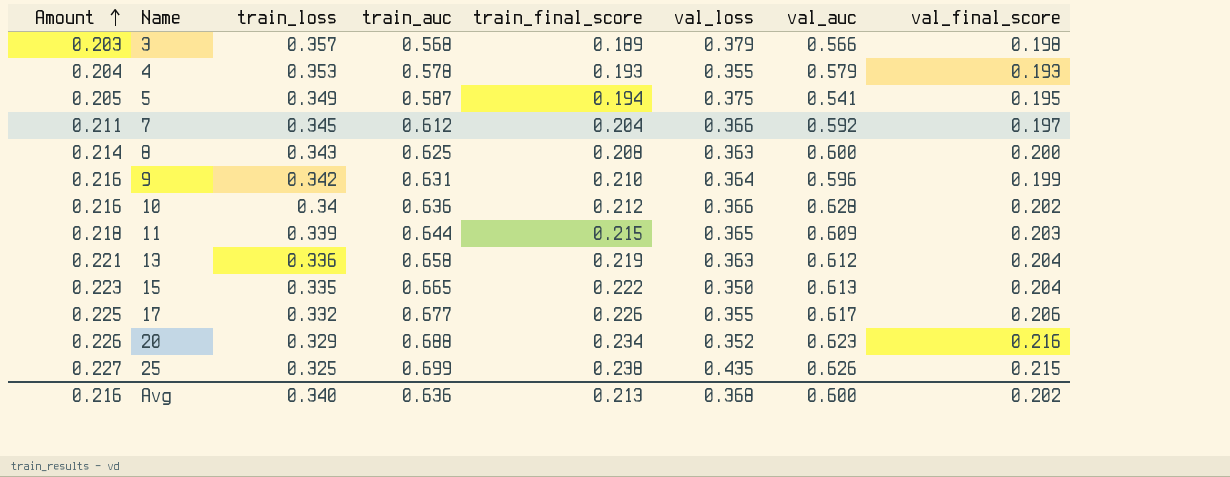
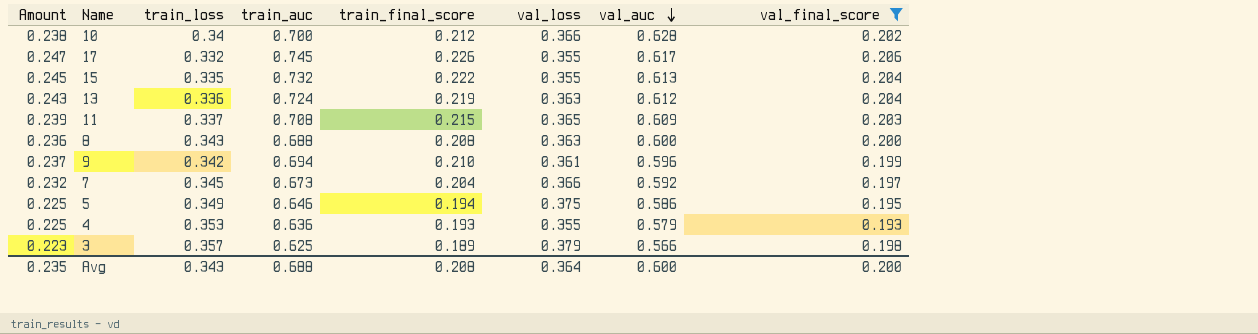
filter: none -> val_final_score <= 0.206
row order: Amount ascending -> val_auc descending
10 | Amount: 0.216 -> 0.238
10 | train_auc: 0.636 -> 0.700
17 | Amount: 0.225 -> 0.247
17 | train_auc: 0.677 -> 0.745
15 | Amount: 0.223 -> 0.245
15 | train_auc: 0.665 -> 0.732
15 | val_loss: 0.350 -> 0.355
13 | Amount: 0.221 -> 0.243
13 | train_auc: 0.658 -> 0.724
11 | Amount: 0.218 -> 0.239
11 | train_loss: 0.339 -> 0.337
11 | train_auc: 0.644 -> 0.708
8 | Amount: 0.214 -> 0.236
8 | train_auc: 0.625 -> 0.688
9 | Amount: 0.216 -> 0.237
9 | train_auc: 0.631 -> 0.694
9 | val_loss: 0.364 -> 0.361
7 | Amount: 0.211 -> 0.232
7 | train_auc: 0.612 -> 0.673
5 | Amount: 0.205 -> 0.225
5 | train_auc: 0.587 -> 0.646
5 | val_auc: 0.541 -> 0.586
4 | Amount: 0.204 -> 0.225
4 | train_auc: 0.578 -> 0.636
3 | Amount: 0.203 -> 0.223
3 | train_auc: 0.568 -> 0.625
Avg | Amount: 0.216 -> 0.235
Avg | train_loss: 0.340 -> 0.343
Avg | train_auc: 0.636 -> 0.688
Avg | train_final_score: 0.213 -> 0.208
Avg | val_loss: 0.368 -> 0.364
Avg | val_final_score: 0.202 -> 0.200

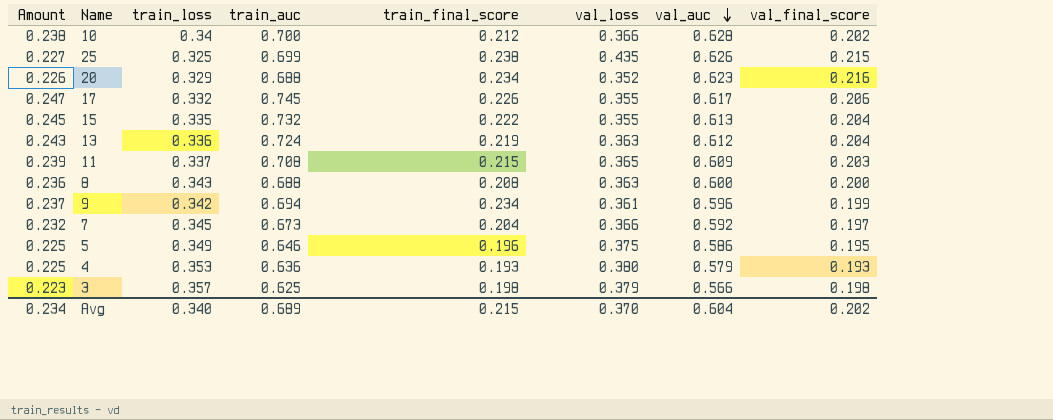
filter: val_final_score <= 0.206 -> none
9 | train_final_score: 0.210 -> 0.234
5 | train_final_score: 0.194 -> 0.196
4 | val_loss: 0.355 -> 0.380
3 | train_final_score: 0.189 -> 0.198
Avg | Amount: 0.235 -> 0.234
Avg | train_loss: 0.343 -> 0.340
Avg | train_auc: 0.688 -> 0.689
Avg | train_final_score: 0.208 -> 0.215
Avg | val_loss: 0.364 -> 0.370
Avg | val_auc: 0.600 -> 0.604
Avg | val_final_score: 0.200 -> 0.202

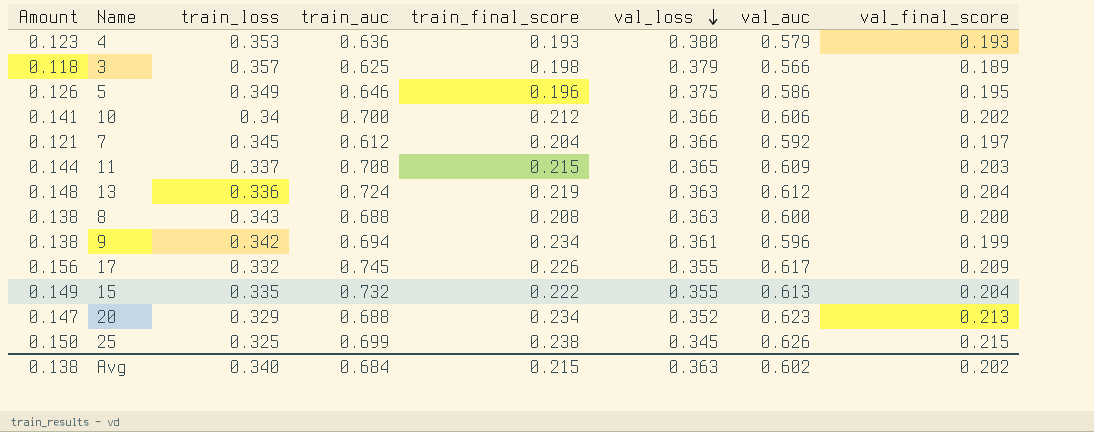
row order: val_auc descending -> val_loss descending
column Amount | formula: [train_loss] * [train_auc] -> [train_auc] * [val_final_score]
3 | val_final_score: 0.198 -> 0.189
10 | val_auc: 0.628 -> 0.606
7 | train_auc: 0.673 -> 0.612
17 | val_final_score: 0.206 -> 0.209
20 | val_final_score: 0.216 -> 0.213
25 | val_loss: 0.435 -> 0.345
Avg | Amount: 0.234 -> 0.138
Avg | train_auc: 0.689 -> 0.684
Avg | val_loss: 0.370 -> 0.363
Avg | val_auc: 0.604 -> 0.602

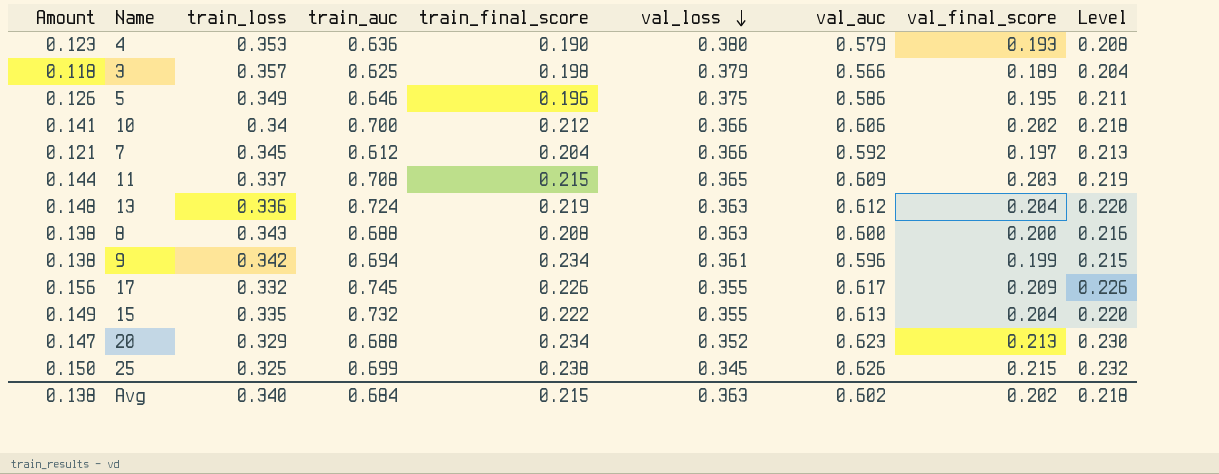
column Level | formula: none -> [val_final_score] * 1.08
4 | train_final_score: 0.193 -> 0.190

